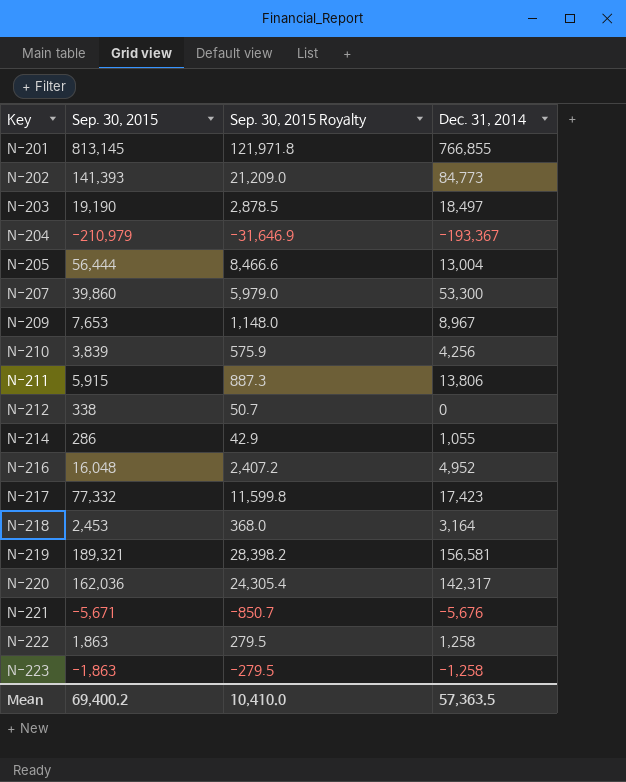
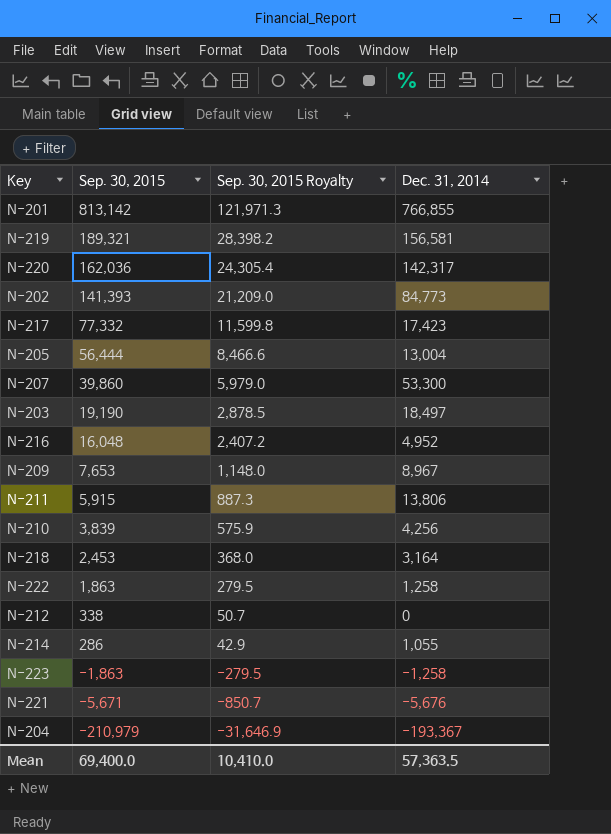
row order: Key ascending -> Sep. 30, 2015 descending
N-201 | Sep. 30, 2015: 813,145 -> 813,142
N-201 | Sep. 30, 2015 Royalty: 121,971.8 -> 121,971.3
Mean | Sep. 30, 2015: 69,400.2 -> 69,400.0

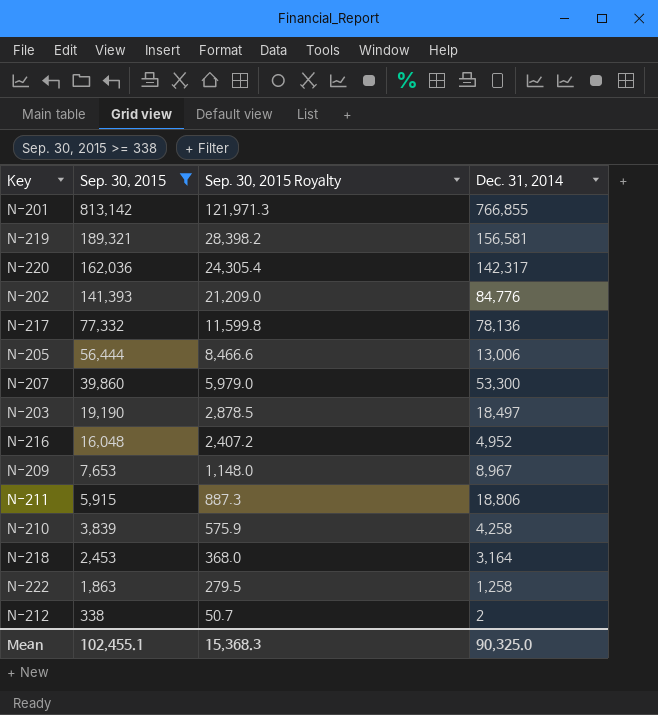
filter: none -> Sep. 30, 2015 >= 338
N-202 | Dec. 31, 2014: 84,773 -> 84,776
N-217 | Dec. 31, 2014: 17,423 -> 78,136
N-205 | Dec. 31, 2014: 13,004 -> 13,006
N-211 | Dec. 31, 2014: 13,806 -> 18,806
N-210 | Dec. 31, 2014: 4,256 -> 4,258
N-212 | Dec. 31, 2014: 0 -> 2
Mean | Sep. 30, 2015: 69,400.0 -> 102,455.1
Mean | Sep. 30, 2015 Royalty: 10,410.0 -> 15,368.3
Mean | Dec. 31, 2014: 57,363.5 -> 90,325.0

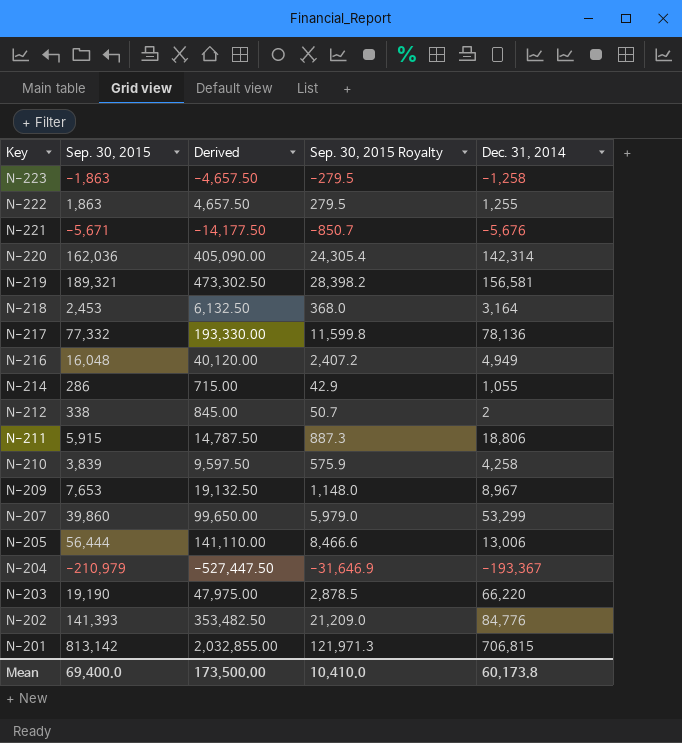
filter: Sep. 30, 2015 >= 338 -> none
row order: Sep. 30, 2015 descending -> Key descending
column Derived | formula: none -> [Sep. 30, 2015] * 2.5
N-222 | Dec. 31, 2014: 1,258 -> 1,255
N-220 | Dec. 31, 2014: 142,317 -> 142,314
N-216 | Dec. 31, 2014: 4,952 -> 4,949
N-207 | Dec. 31, 2014: 53,300 -> 53,299
N-203 | Dec. 31, 2014: 18,497 -> 66,220
N-201 | Dec. 31, 2014: 766,855 -> 706,815
Mean | Sep. 30, 2015: 102,455.1 -> 69,400.0
Mean | Sep. 30, 2015 Royalty: 15,368.3 -> 10,410.0
Mean | Dec. 31, 2014: 90,325.0 -> 60,173.8

